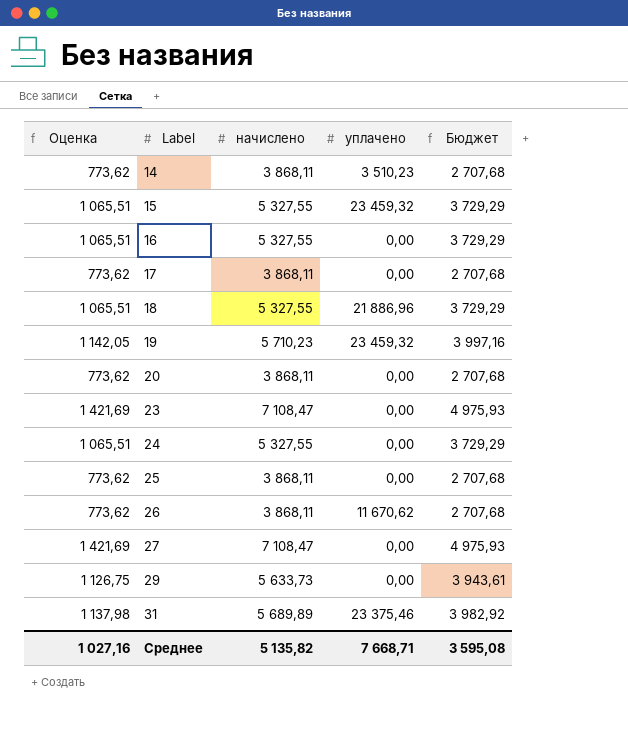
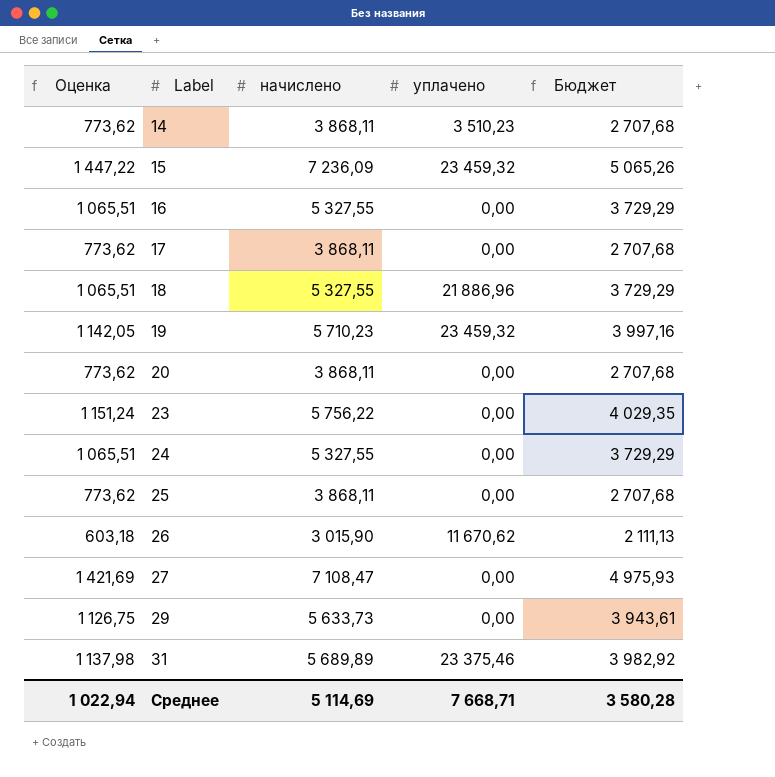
15 | Оценка: 1 065,51 -> 1 447,22
15 | начислено: 5 327,55 -> 7 236,09
15 | Бюджет: 3 729,29 -> 5 065,26
23 | Оценка: 1 421,69 -> 1 151,24
23 | начислено: 7 108,47 -> 5 756,22
23 | Бюджет: 4 975,93 -> 4 029,35
26 | Оценка: 773,62 -> 603,18
26 | начислено: 3 868,11 -> 3 015,90
26 | Бюджет: 2 707,68 -> 2 111,13
Среднее | Оценка: 1 027,16 -> 1 022,94
Среднее | начислено: 5 135,82 -> 5 114,69
Среднее | Бюджет: 3 595,08 -> 3 580,28

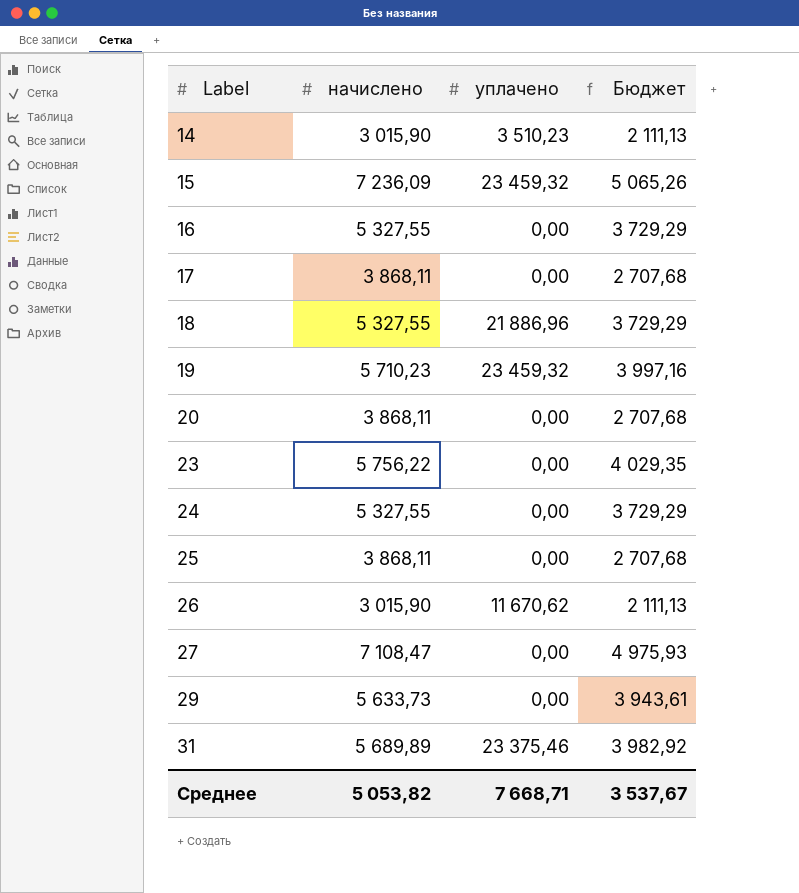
column Оценка | formula: [начислено] * 0,2 -> none
14 | начислено: 3 868,11 -> 3 015,90
14 | Бюджет: 2 707,68 -> 2 111,13
Среднее | начислено: 5 114,69 -> 5 053,82
Среднее | Бюджет: 3 580,28 -> 3 537,67

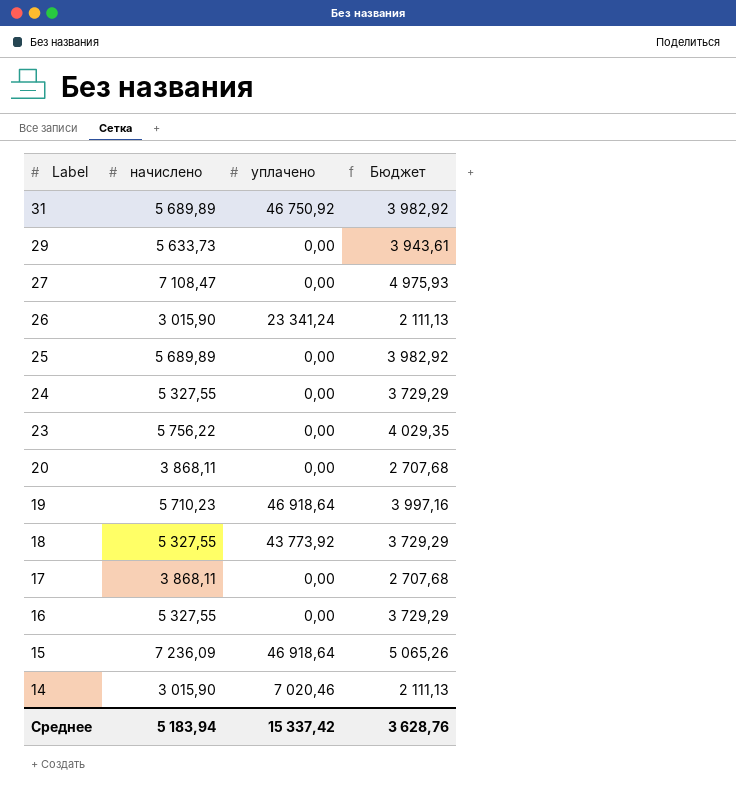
row order: Label ascending -> Label descending
31 | уплачено: 23 375,46 -> 46 750,92
26 | уплачено: 11 670,62 -> 23 341,24
25 | начислено: 3 868,11 -> 5 689,89
25 | Бюджет: 2 707,68 -> 3 982,92
19 | уплачено: 23 459,32 -> 46 918,64
18 | уплачено: 21 886,96 -> 43 773,92
15 | уплачено: 23 459,32 -> 46 918,64
14 | уплачено: 3 510,23 -> 7 020,46
Среднее | начислено: 5 053,82 -> 5 183,94
Среднее | уплачено: 7 668,71 -> 15 337,42
Среднее | Бюджет: 3 537,67 -> 3 628,76

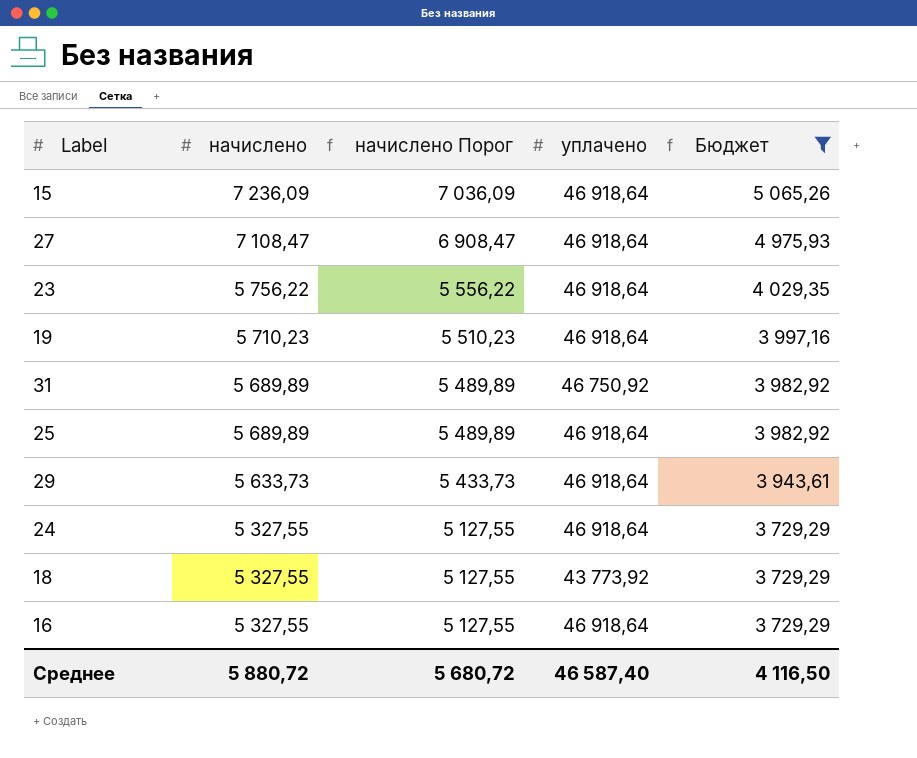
filter: none -> Бюджет >= 3 729,29
row order: Label descending -> начислено descending
column начислено Порог | formula: none -> [начислено] - 200
27 | уплачено: 0,00 -> 46 918,64
23 | уплачено: 0,00 -> 46 918,64
25 | уплачено: 0,00 -> 46 918,64
29 | уплачено: 0,00 -> 46 918,64
24 | уплачено: 0,00 -> 46 918,64
16 | уплачено: 0,00 -> 46 918,64
Среднее | начислено: 5 183,94 -> 5 880,72
Среднее | уплачено: 15 337,42 -> 46 587,40
Среднее | Бюджет: 3 628,76 -> 4 116,50

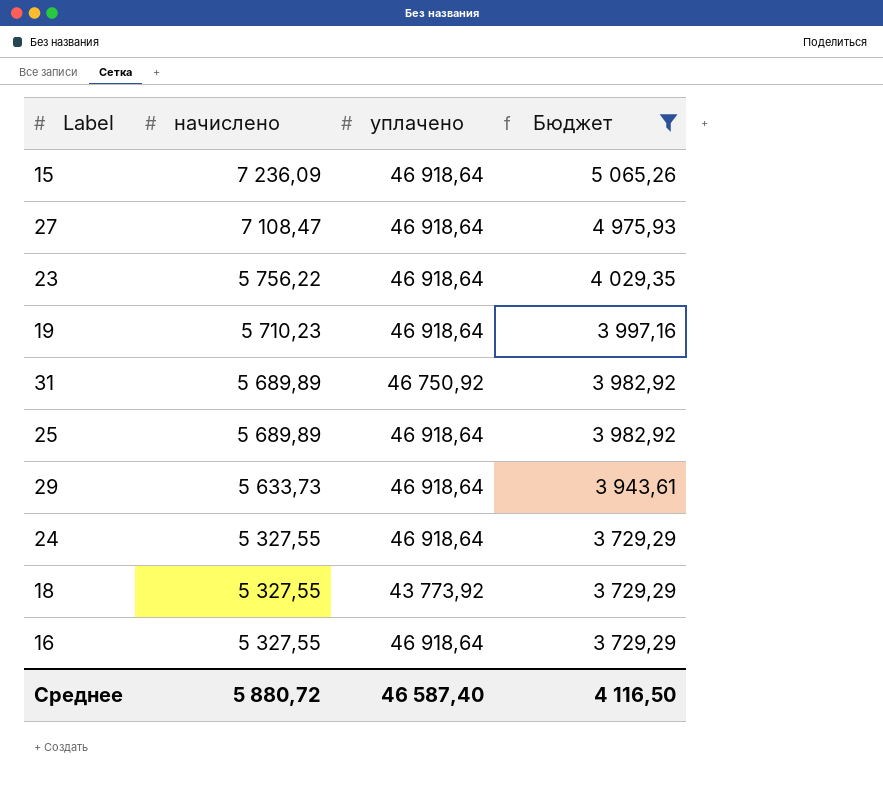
column начислено Порог | formula: [начислено] - 200 -> none

